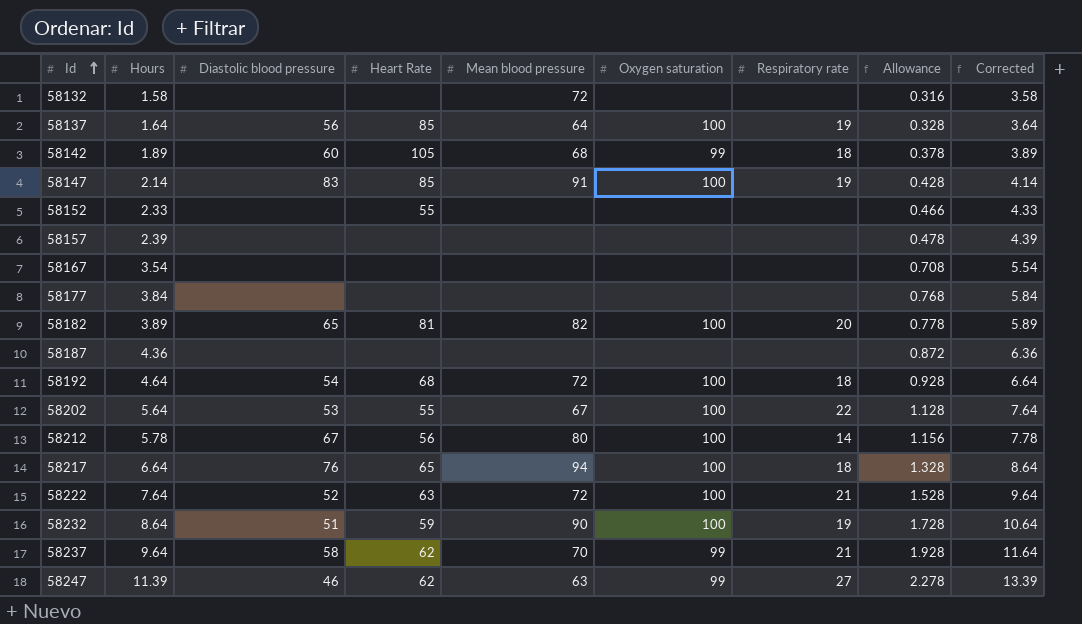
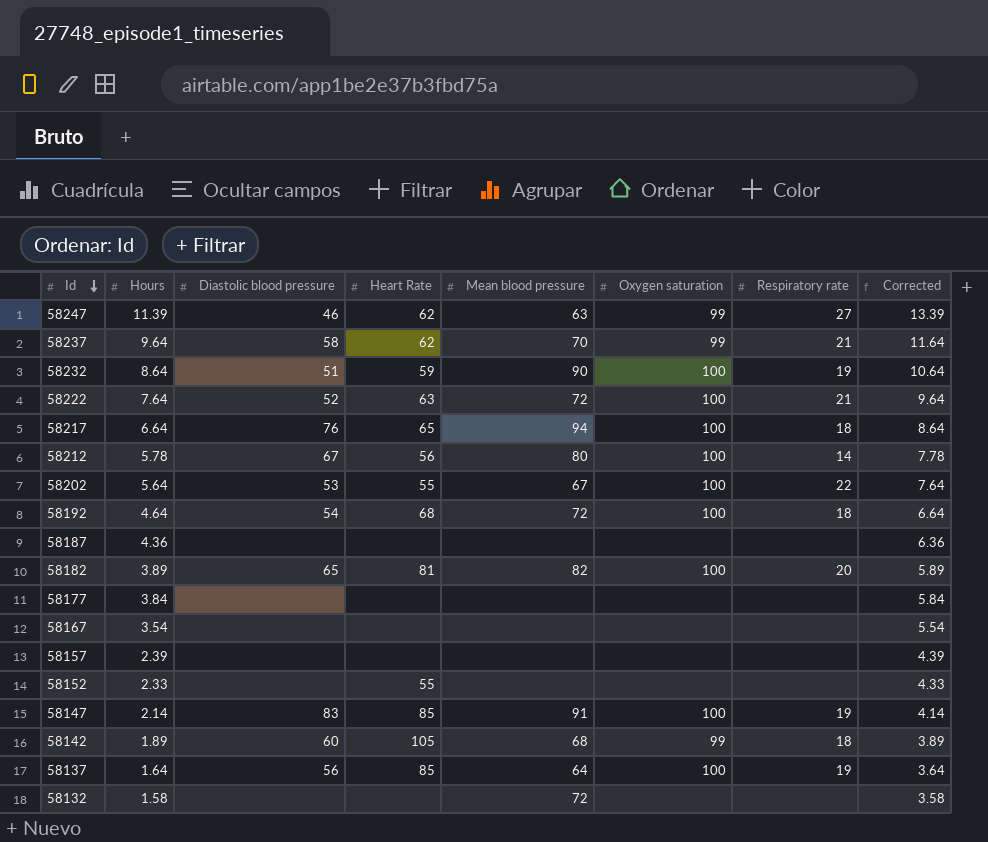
row order: Id ascending -> Id descending
column Allowance | formula: [Hours] * 0.2 -> none

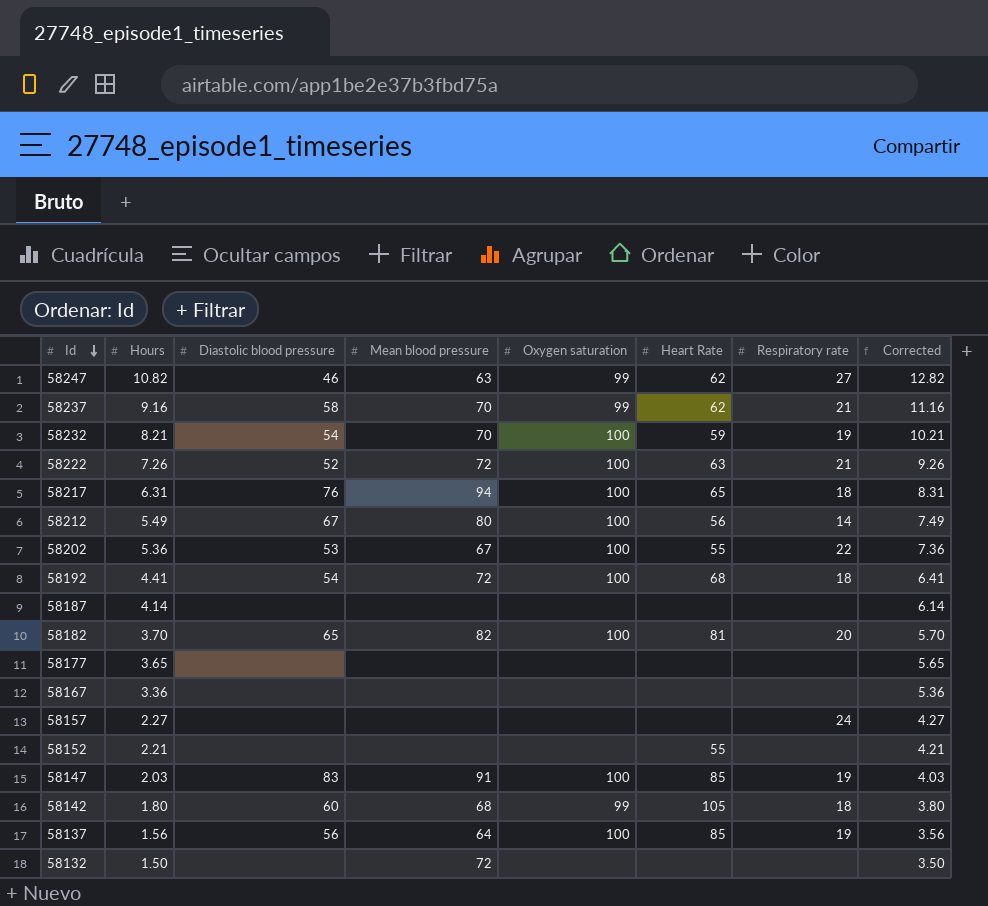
column Heart Rate | position: 4 -> 6
58247 | Hours: 11.39 -> 10.82
58247 | Corrected: 13.39 -> 12.82
58237 | Hours: 9.64 -> 9.16
58237 | Corrected: 11.64 -> 11.16
58232 | Hours: 8.64 -> 8.21
58232 | Diastolic blood pressure: 51 -> 54
58232 | Mean blood pressure: 90 -> 70
58232 | Corrected: 10.64 -> 10.21
58222 | Hours: 7.64 -> 7.26
58222 | Corrected: 9.64 -> 9.26
58217 | Hours: 6.64 -> 6.31
58217 | Corrected: 8.64 -> 8.31
58212 | Hours: 5.78 -> 5.49
58212 | Corrected: 7.78 -> 7.49
58202 | Hours: 5.64 -> 5.36
58202 | Corrected: 7.64 -> 7.36
58192 | Hours: 4.64 -> 4.41
58192 | Corrected: 6.64 -> 6.41
58187 | Hours: 4.36 -> 4.14
58187 | Corrected: 6.36 -> 6.14
58182 | Hours: 3.89 -> 3.70
58182 | Corrected: 5.89 -> 5.70
58177 | Hours: 3.84 -> 3.65
58177 | Corrected: 5.84 -> 5.65
58167 | Hours: 3.54 -> 3.36
58167 | Corrected: 5.54 -> 5.36
58157 | Hours: 2.39 -> 2.27
58157 | Respiratory rate: none -> 24
58157 | Corrected: 4.39 -> 4.27
58152 | Hours: 2.33 -> 2.21
58152 | Corrected: 4.33 -> 4.21
58147 | Hours: 2.14 -> 2.03
58147 | Corrected: 4.14 -> 4.03
58142 | Hours: 1.89 -> 1.80
58142 | Corrected: 3.89 -> 3.80
58137 | Hours: 1.64 -> 1.56
58137 | Corrected: 3.64 -> 3.56
58132 | Hours: 1.58 -> 1.50
58132 | Corrected: 3.58 -> 3.50

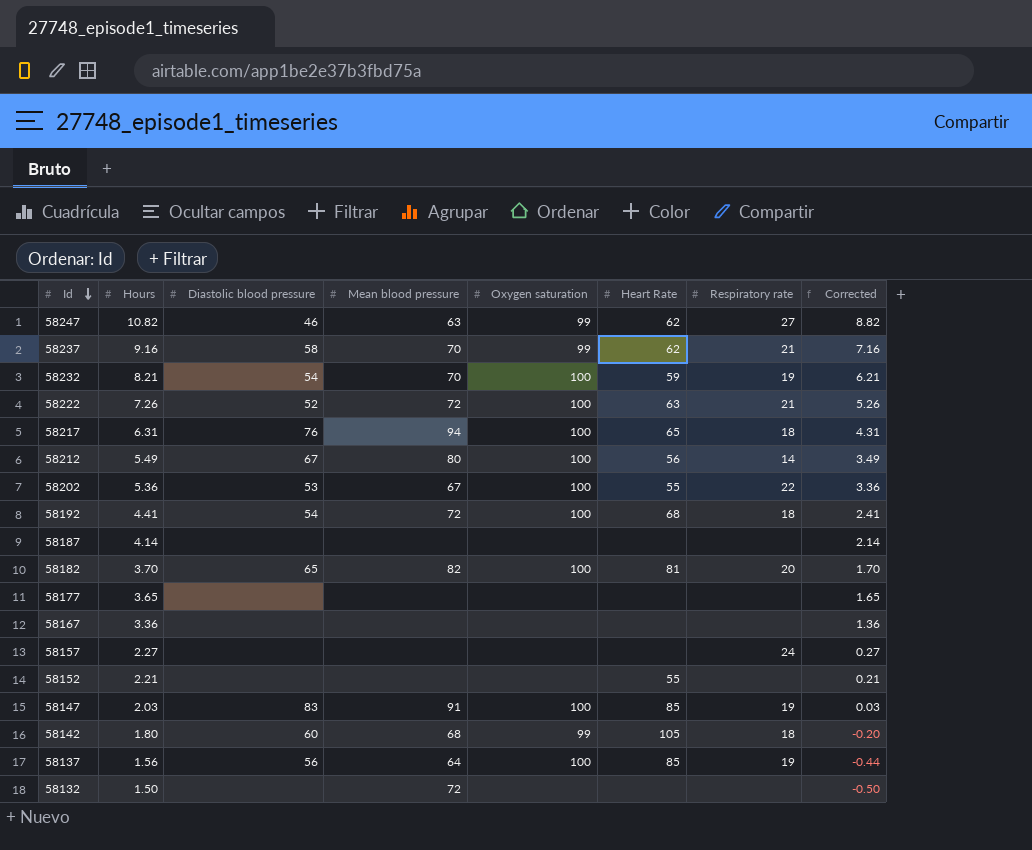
column Corrected | formula: [Hours] + 2 -> [Hours] - 2

